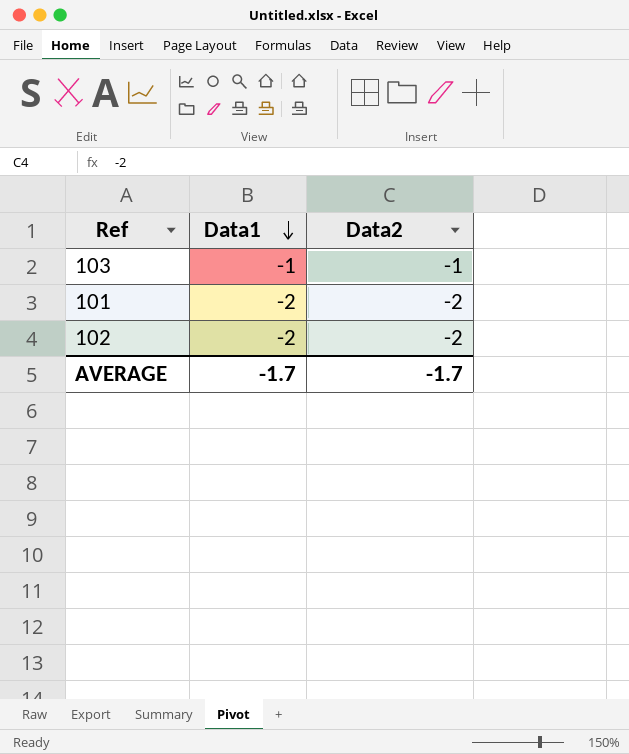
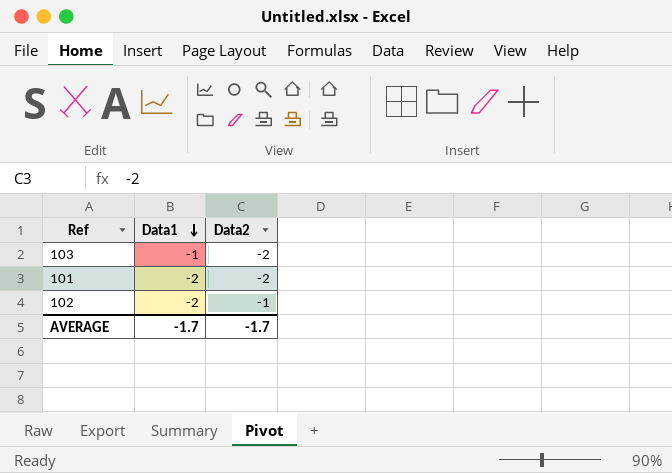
103 | Data2: -1 -> -2
102 | Data2: -2 -> -1

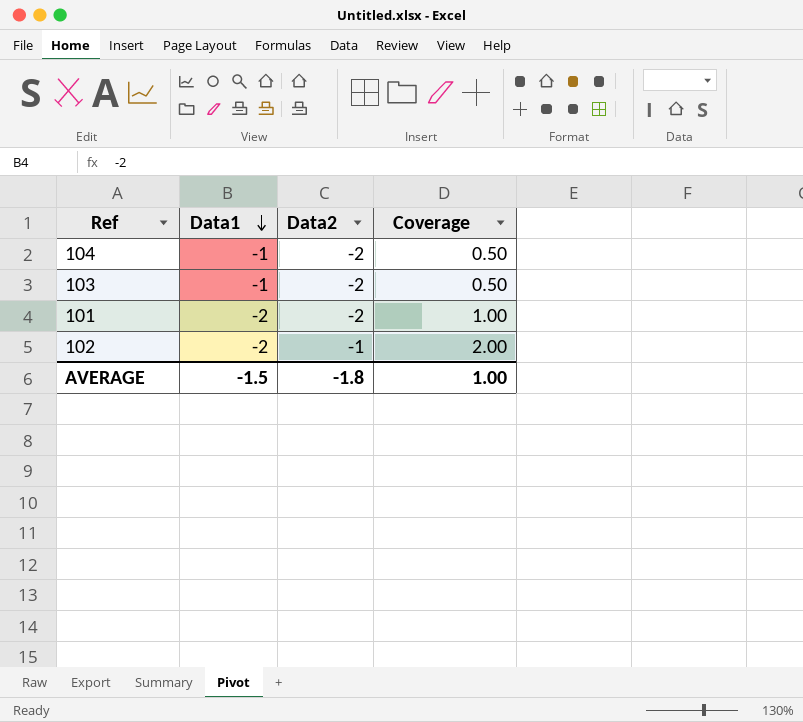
column Coverage | formula: none -> [Data1] / [Data2]
row 104: none -> -1 | -2 | 0.50
AVERAGE | Data1: -1.7 -> -1.5
AVERAGE | Data2: -1.7 -> -1.8

